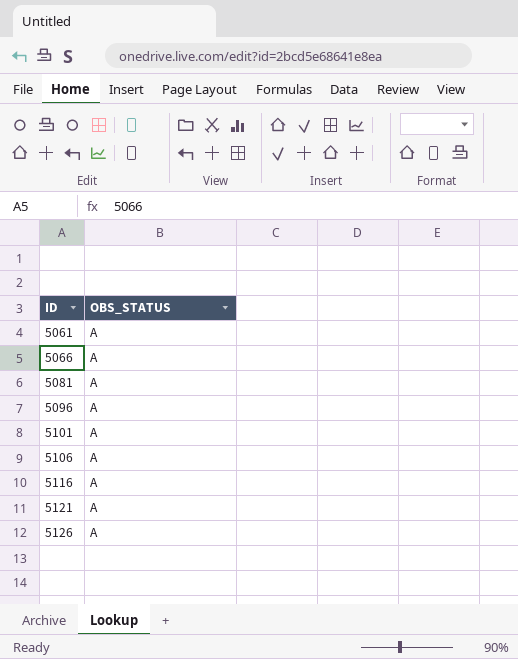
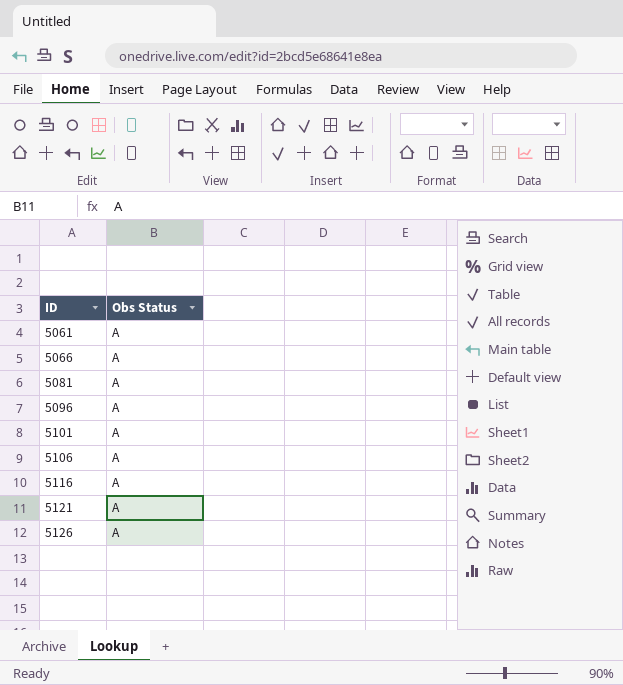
column name: OBS_STATUS -> Obs Status

